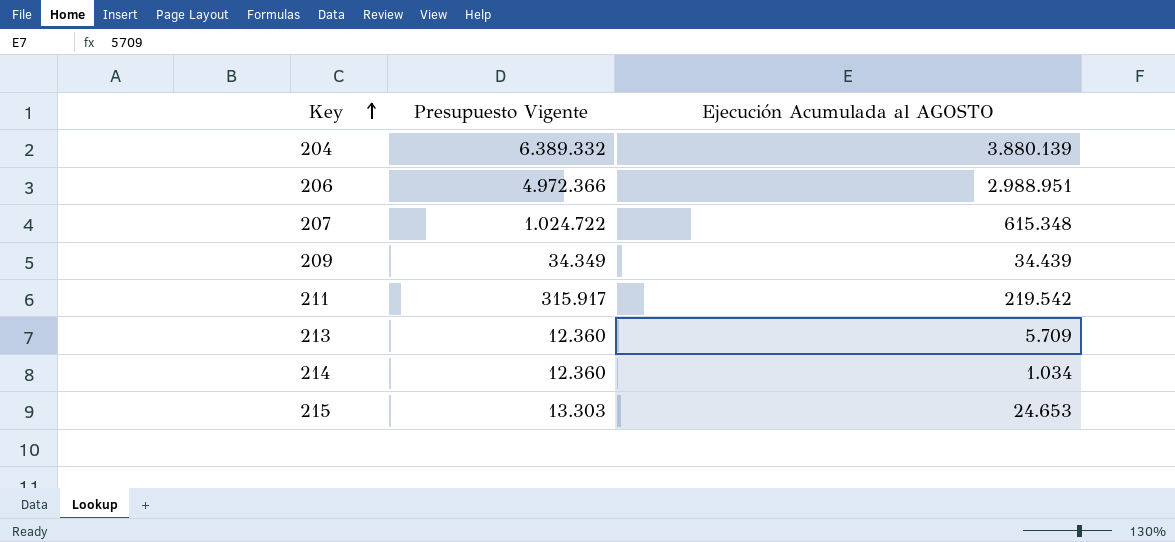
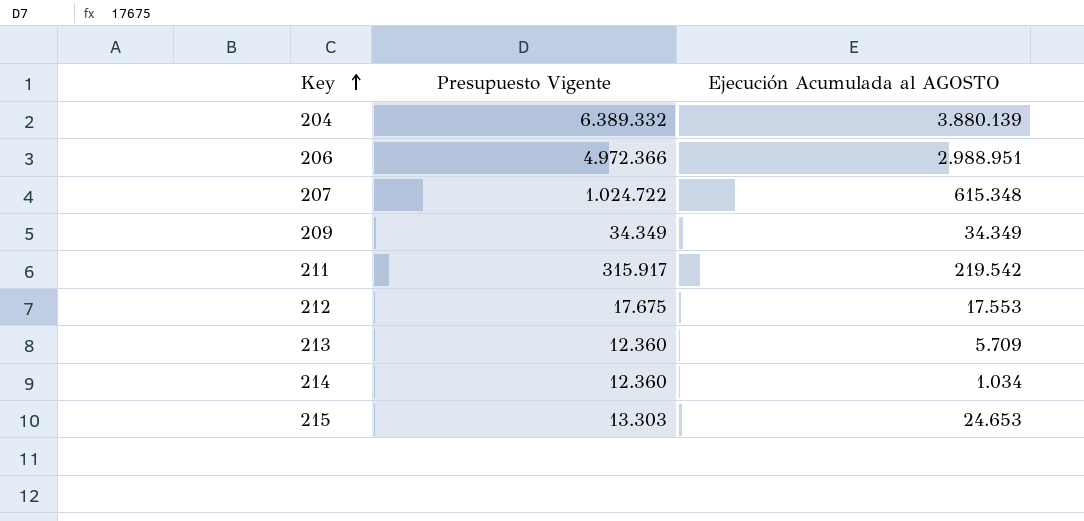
209 | Ejecución Acumulada al AGOSTO: 34.439 -> 34.349
row 212: none -> 17.675 | 17.553

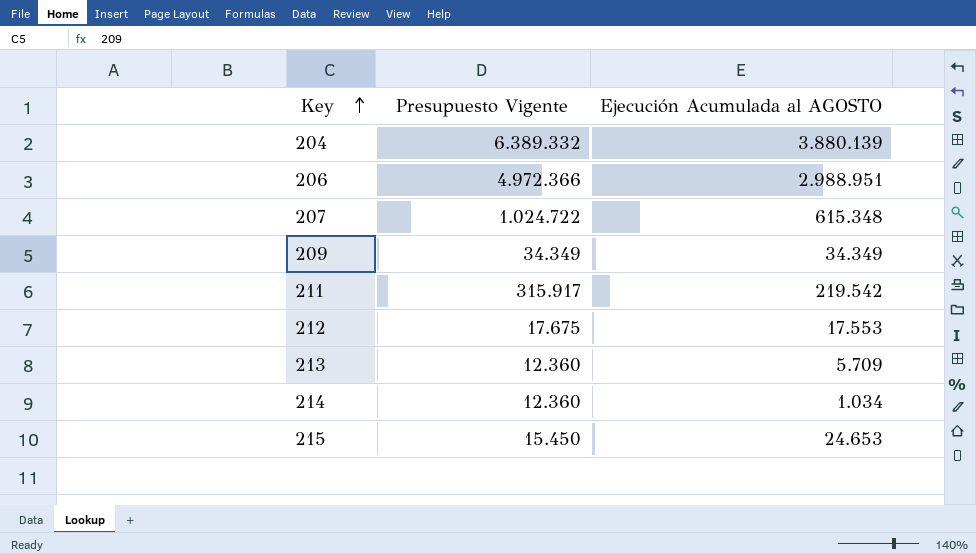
215 | Presupuesto Vigente: 13.303 -> 15.450

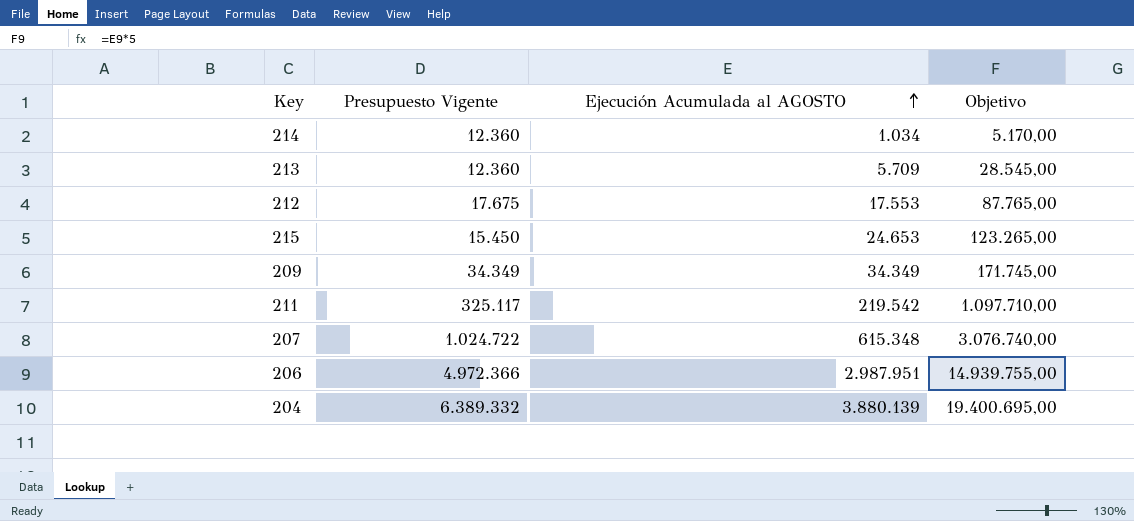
row order: Key ascending -> Ejecución Acumulada al AGOSTO ascending
column Objetivo | formula: none -> [Ejecución Acumulada al AGOSTO] * 5
211 | Presupuesto Vigente: 315.917 -> 325.117
206 | Ejecución Acumulada al AGOSTO: 2.988.951 -> 2.987.951

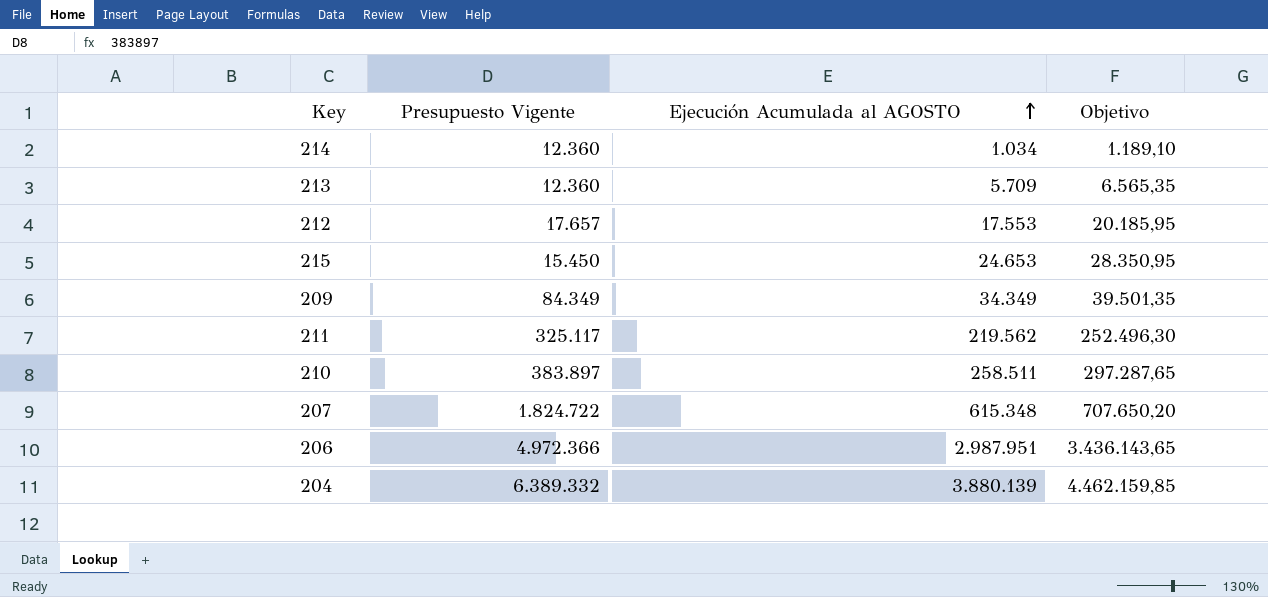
column Objetivo | formula: [Ejecución Acumulada al AGOSTO] * 5 -> [Ejecución Acumulada al AGOSTO] * 1,15
212 | Presupuesto Vigente: 17.675 -> 17.657
209 | Presupuesto Vigente: 34.349 -> 84.349
211 | Ejecución Acumulada al AGOSTO: 219.542 -> 219.562
row 210: none -> 383.897 | 258.511 | 297.287,65
207 | Presupuesto Vigente: 1.024.722 -> 1.824.722

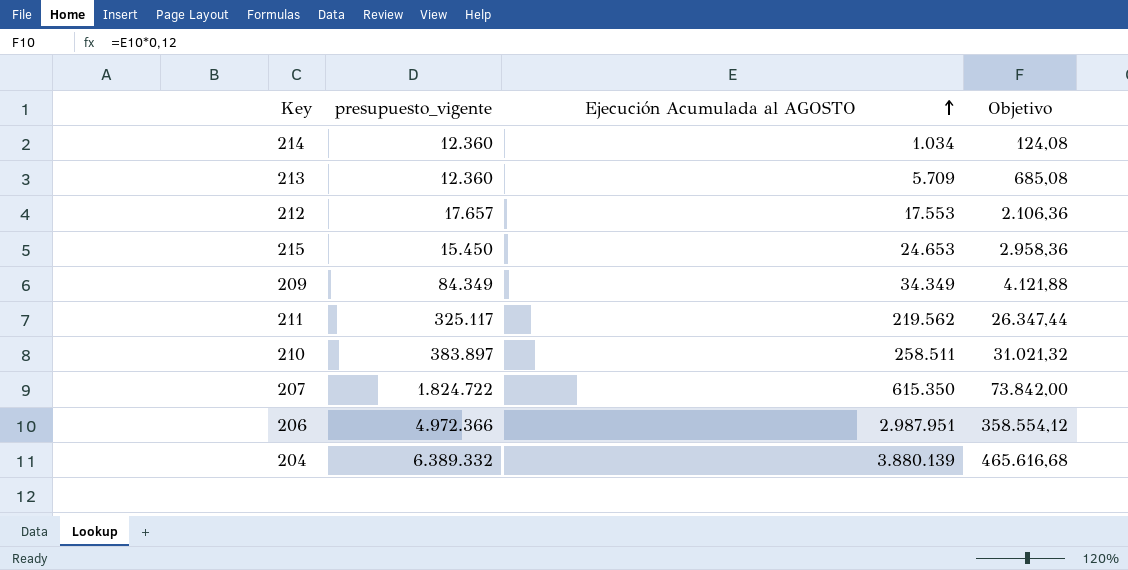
column name: Presupuesto Vigente -> presupuesto_vigente
column Objetivo | formula: [Ejecución Acumulada al AGOSTO] * 1,15 -> [Ejecución Acumulada al AGOSTO] * 0,12
207 | Ejecución Acumulada al AGOSTO: 615.348 -> 615.350

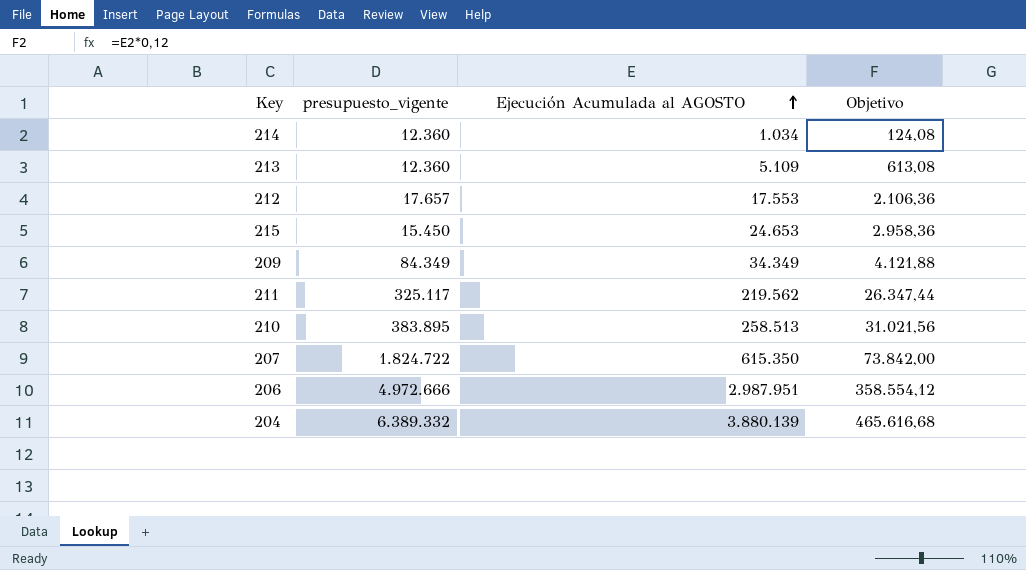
213 | Ejecución Acumulada al AGOSTO: 5.709 -> 5.109
213 | Objetivo: 685,08 -> 613,08
210 | presupuesto_vigente: 383.897 -> 383.895
210 | Ejecución Acumulada al AGOSTO: 258.511 -> 258.513
210 | Objetivo: 31.021,32 -> 31.021,56
206 | presupuesto_vigente: 4.972.366 -> 4.972.666

